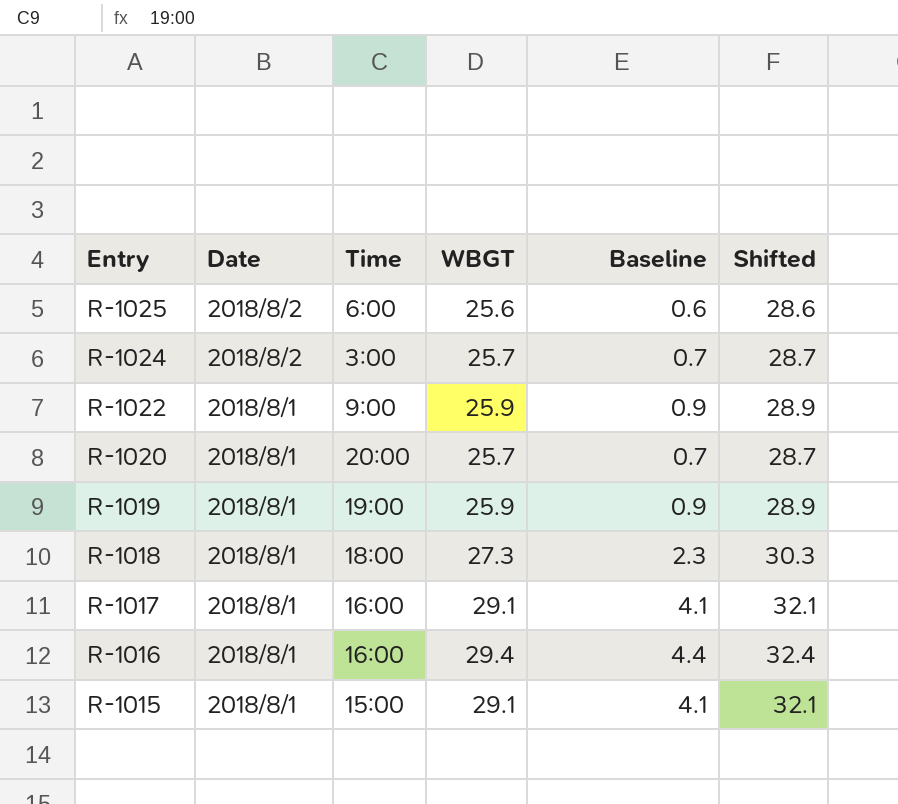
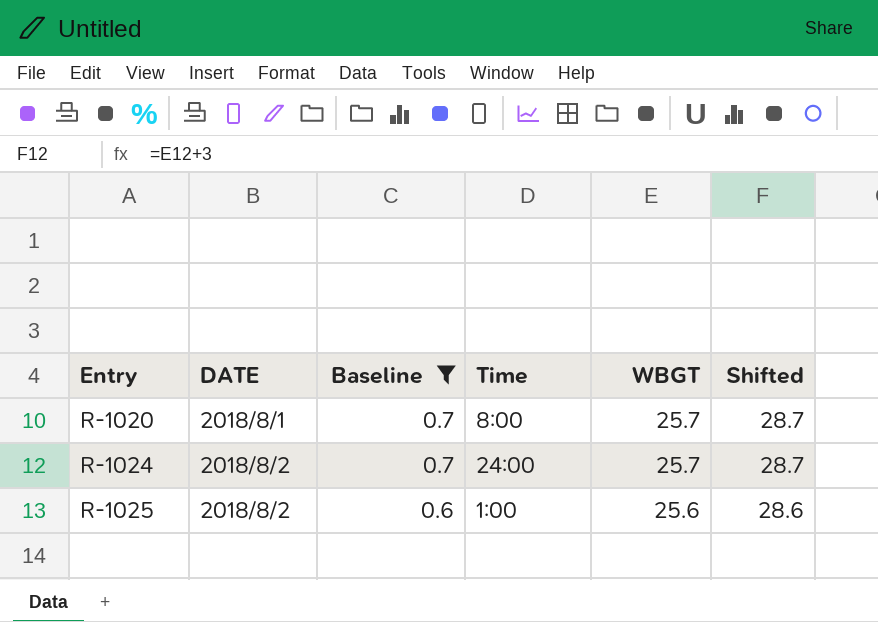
filter: none -> Baseline <= 0.7
row order: Entry descending -> Entry ascending
column name: Date -> DATE
column Baseline | position: 5 -> 3
R-1020 | Time: 20:00 -> 8:00
R-1024 | Time: 3:00 -> 24:00
R-1025 | Time: 6:00 -> 1:00

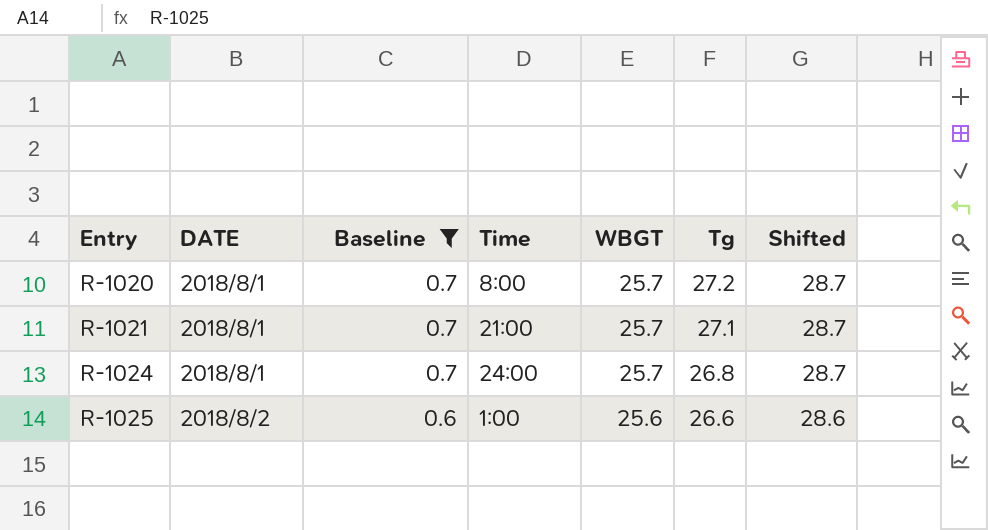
column Tg | position: none -> 6
row R-1021: none -> 2018/8/1 | 0.7 | 21:00 | 25.7 | 27.1 | 28.7
R-1024 | DATE: 2018/8/2 -> 2018/8/1

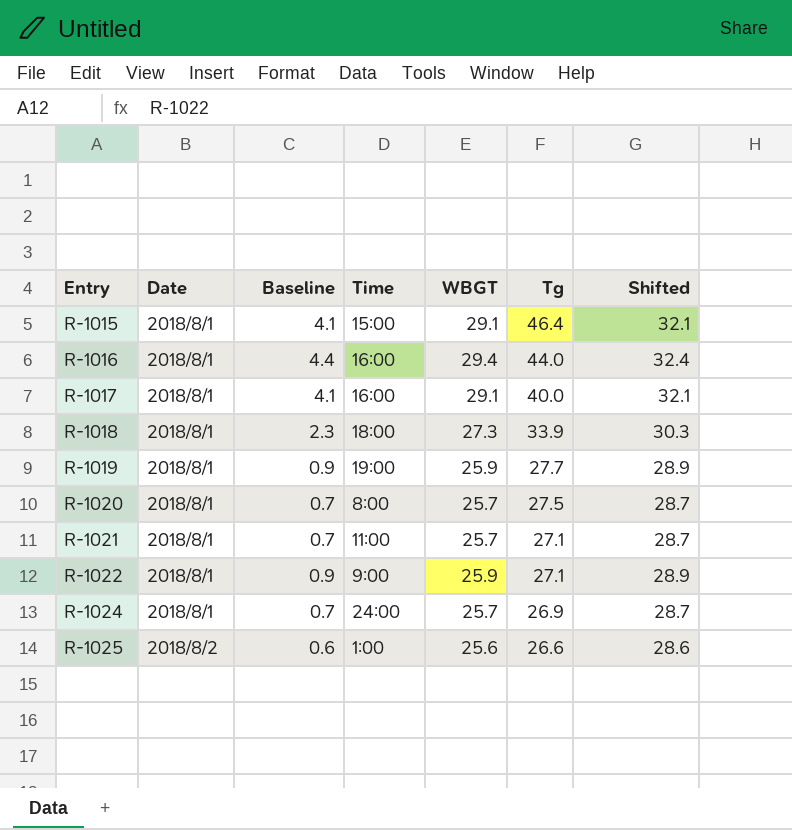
filter: Baseline <= 0.7 -> none
column name: DATE -> Date
R-1020 | Tg: 27.2 -> 27.5
R-1021 | Time: 21:00 -> 11:00
R-1024 | Tg: 26.8 -> 26.9

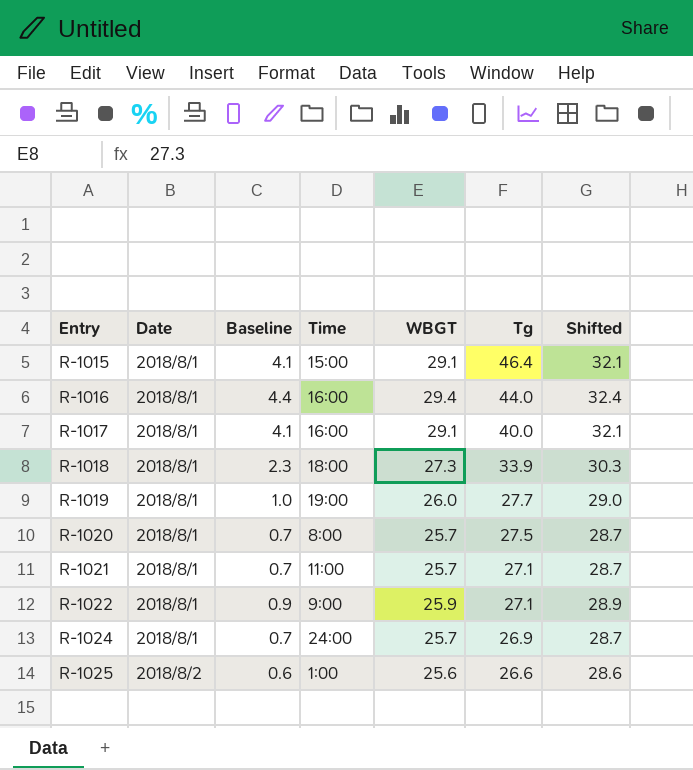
R-1019 | Baseline: 0.9 -> 1.0
R-1019 | WBGT: 25.9 -> 26.0
R-1019 | Shifted: 28.9 -> 29.0

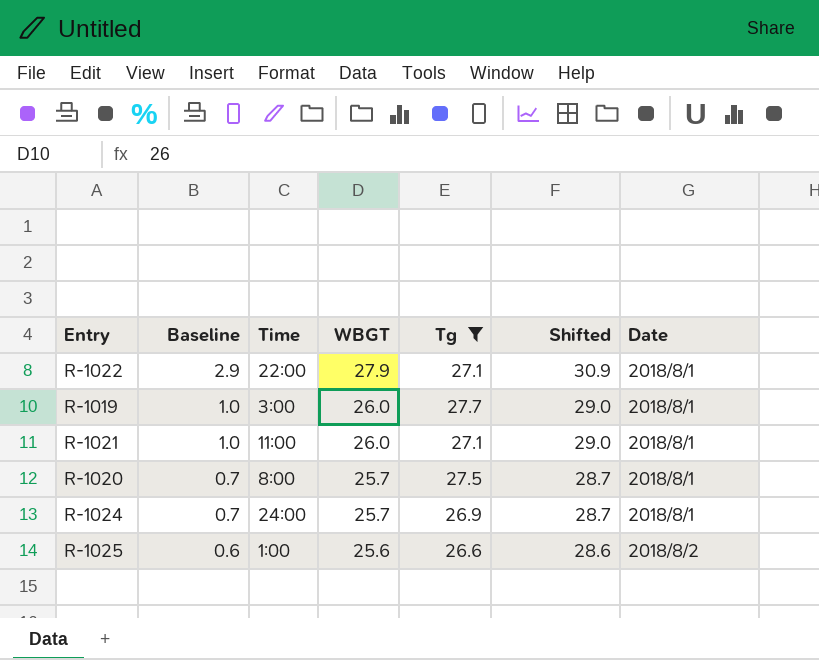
filter: none -> Tg <= 27.7
row order: Entry ascending -> Baseline descending
column Date | position: 2 -> 7
R-1022 | Baseline: 0.9 -> 2.9
R-1022 | Time: 9:00 -> 22:00
R-1022 | WBGT: 25.9 -> 27.9
R-1022 | Shifted: 28.9 -> 30.9
R-1019 | Time: 19:00 -> 3:00
R-1021 | Baseline: 0.7 -> 1.0
R-1021 | WBGT: 25.7 -> 26.0
R-1021 | Shifted: 28.7 -> 29.0

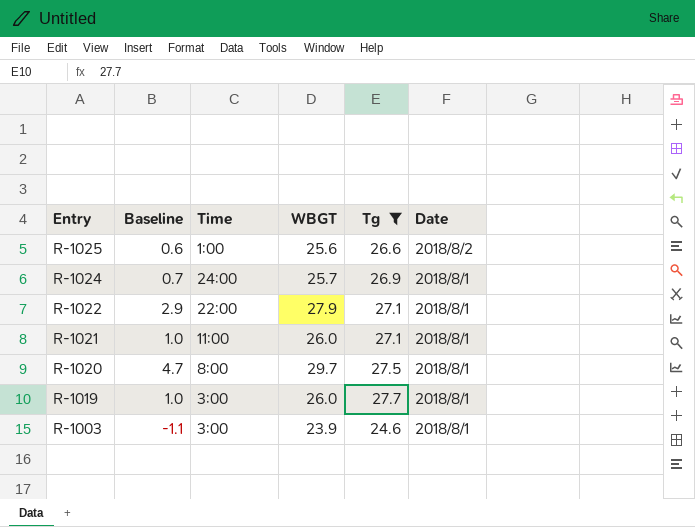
row order: Baseline descending -> Entry descending
column Shifted | formula: [WBGT] + 3 -> none
R-1020 | Baseline: 0.7 -> 4.7
R-1020 | WBGT: 25.7 -> 29.7
row R-1003: none -> -1.1 | 3:00 | 23.9 | 24.6 | 2018/8/1

